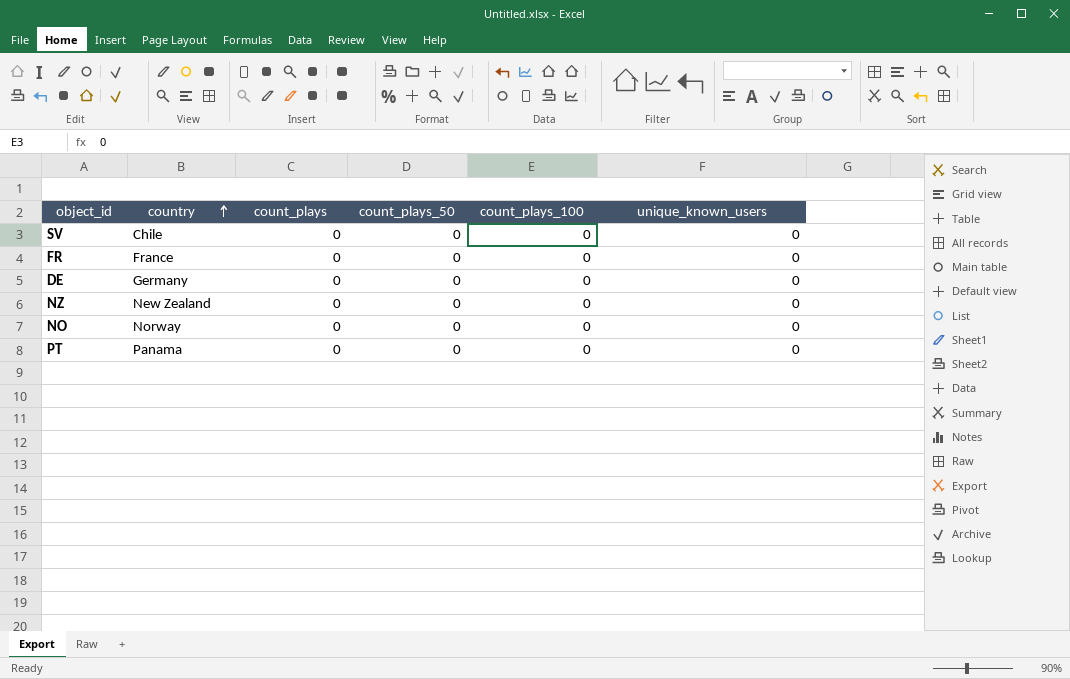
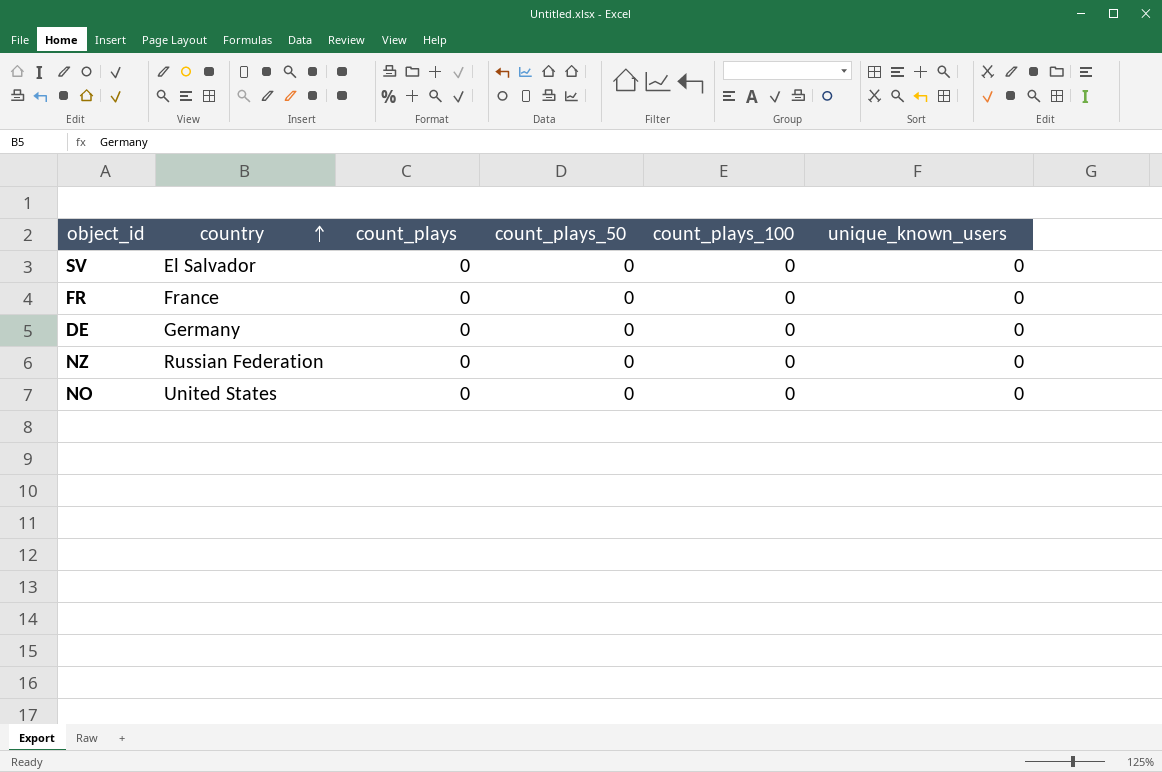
row PT: Panama | 0 | 0 | 0 | 0 -> none
SV | country: Chile -> El Salvador
NZ | country: New Zealand -> Russian Federation
NO | country: Norway -> United States

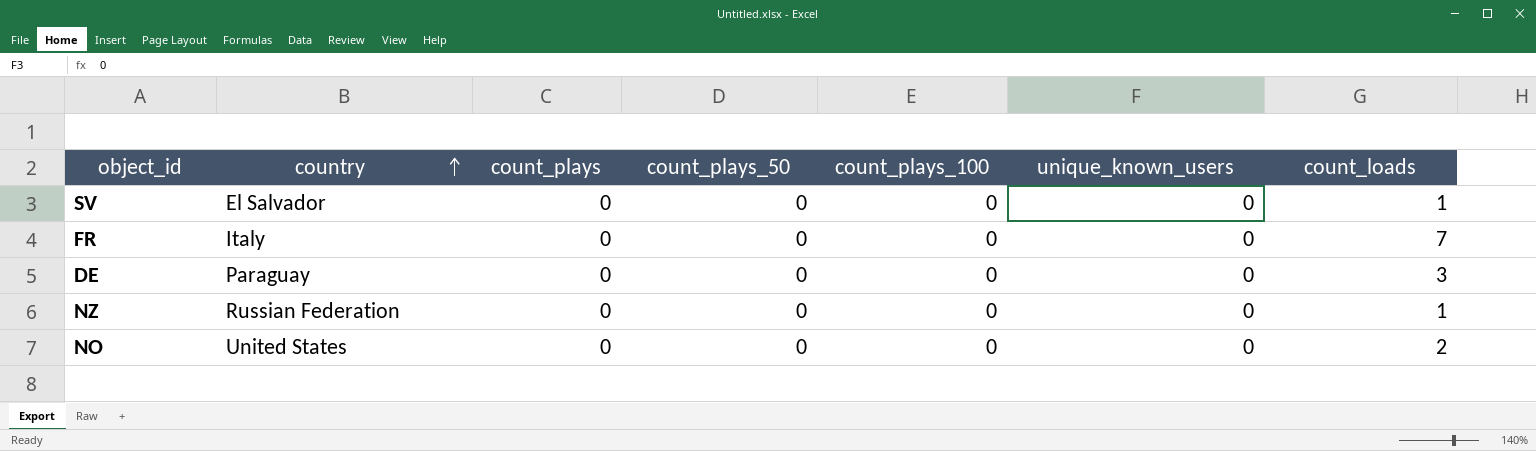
column count_loads | position: none -> 7
FR | country: France -> Italy
DE | country: Germany -> Paraguay

